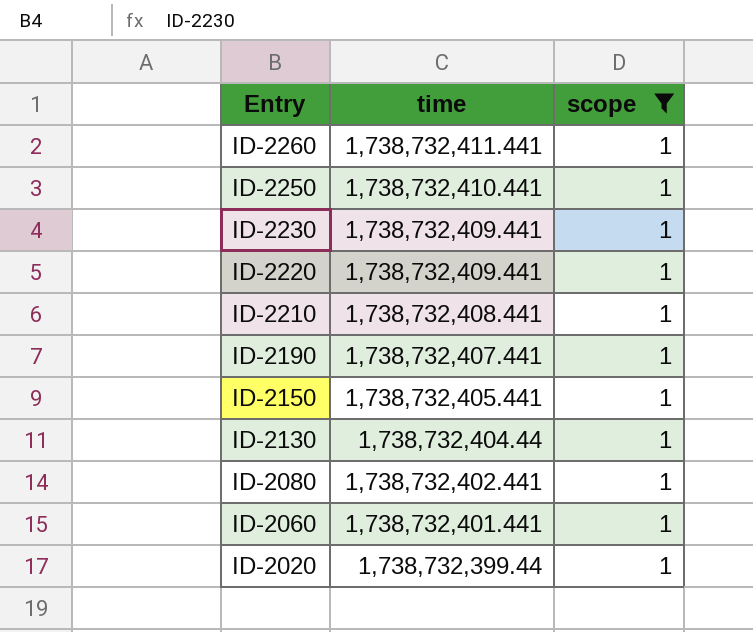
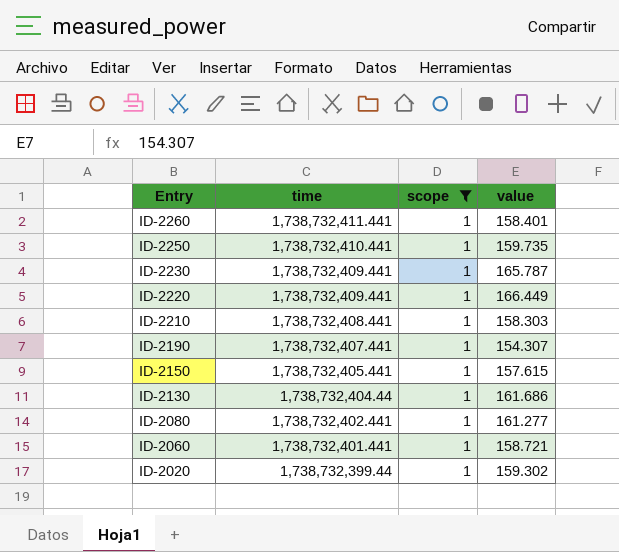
column value | position: none -> 4

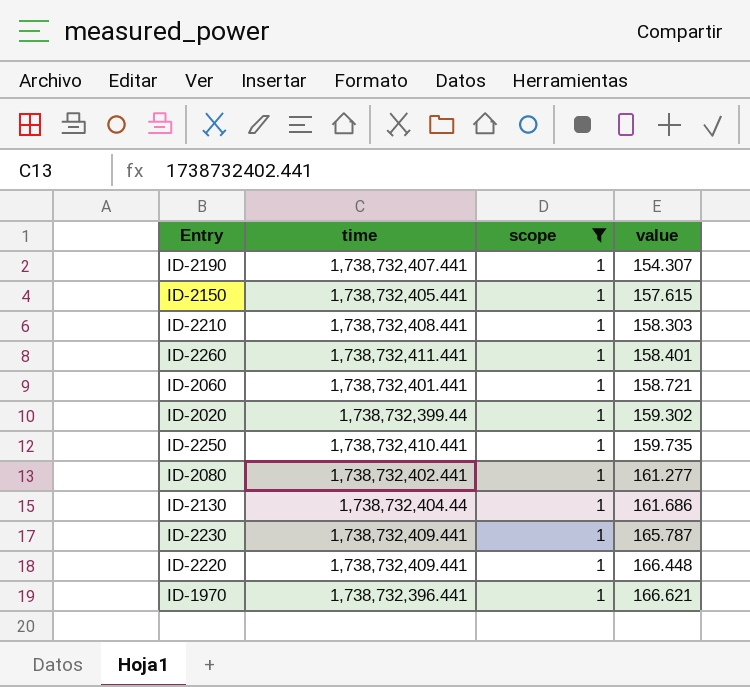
row order: Entry descending -> value ascending
ID-2220 | value: 166.449 -> 166.448
row ID-1970: none -> 1,738,732,396.441 | 1 | 166.621

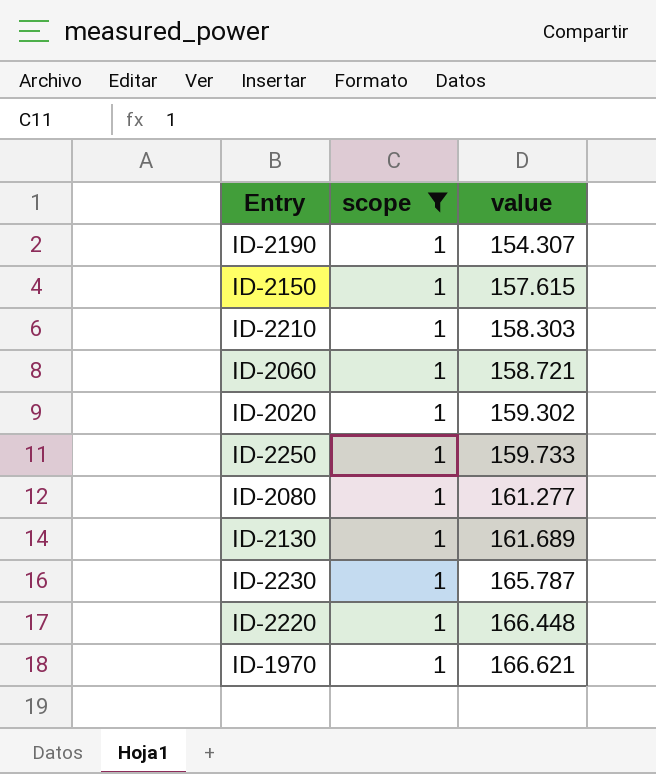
column time | position: 2 -> none
row ID-2260: 1,738,732,411.441 | 1 | 158.401 -> none
ID-2250 | value: 159.735 -> 159.733
ID-2130 | value: 161.686 -> 161.689

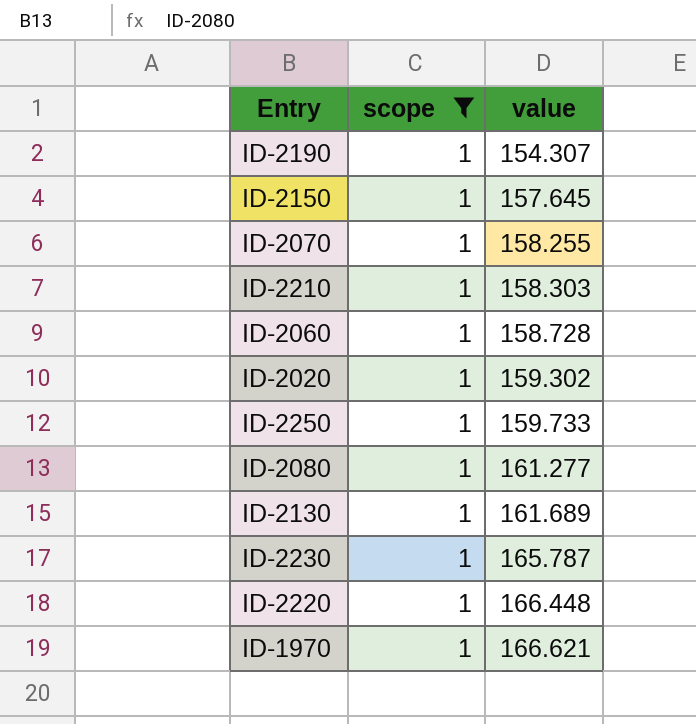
ID-2150 | value: 157.615 -> 157.645
row ID-2070: none -> 1 | 158.255
ID-2060 | value: 158.721 -> 158.728

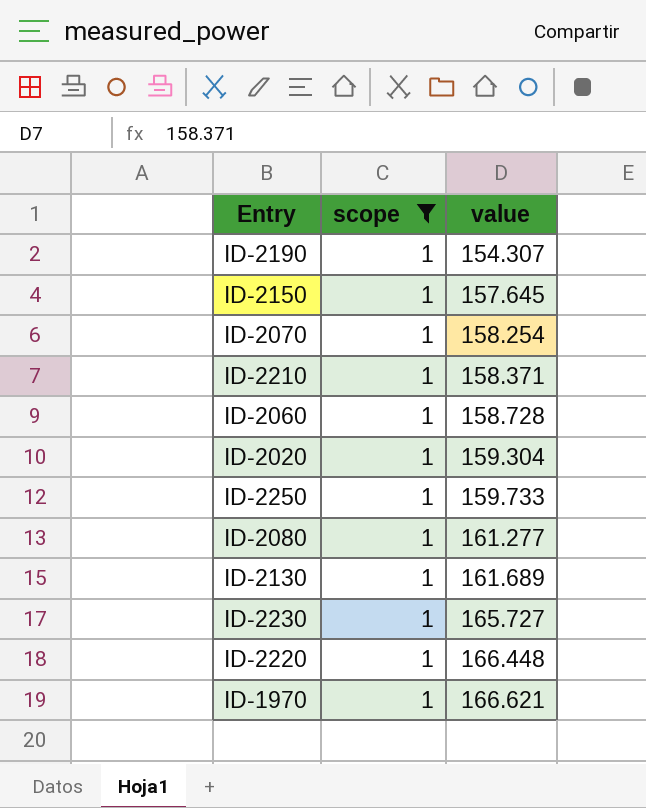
ID-2070 | value: 158.255 -> 158.254
ID-2210 | value: 158.303 -> 158.371
ID-2020 | value: 159.302 -> 159.304
ID-2230 | value: 165.787 -> 165.727

